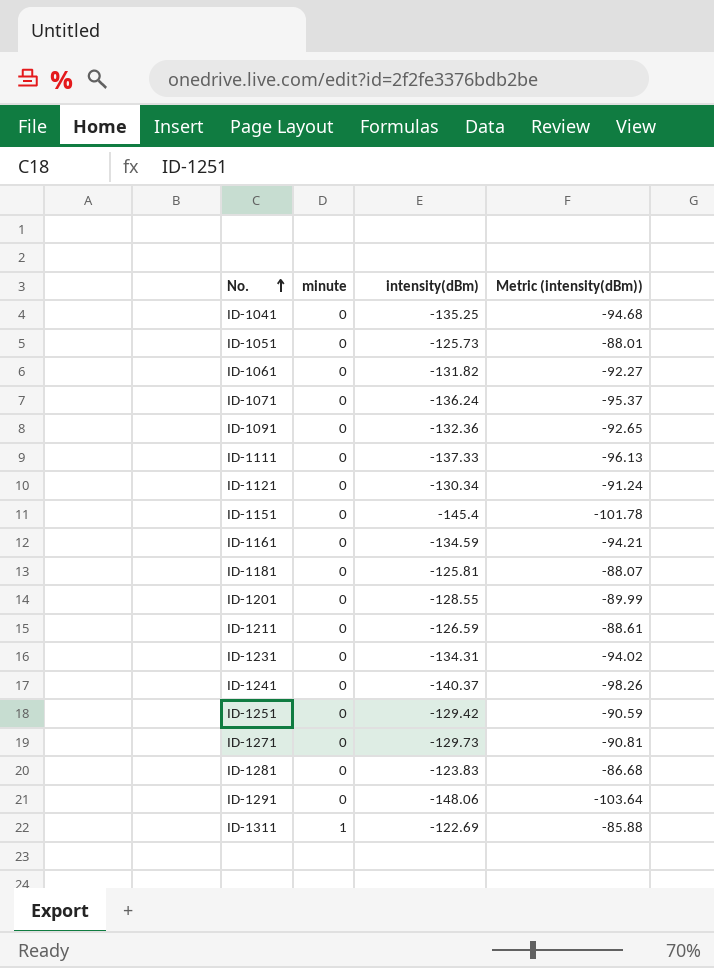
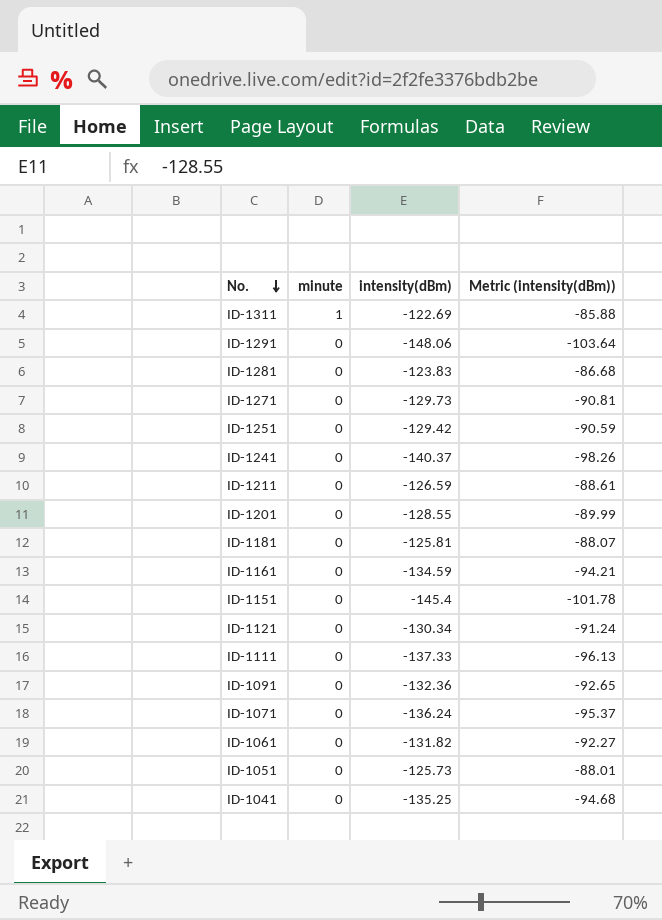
row order: No. ascending -> No. descending
row ID-1231: 0 | -134.31 | -94.02 -> none

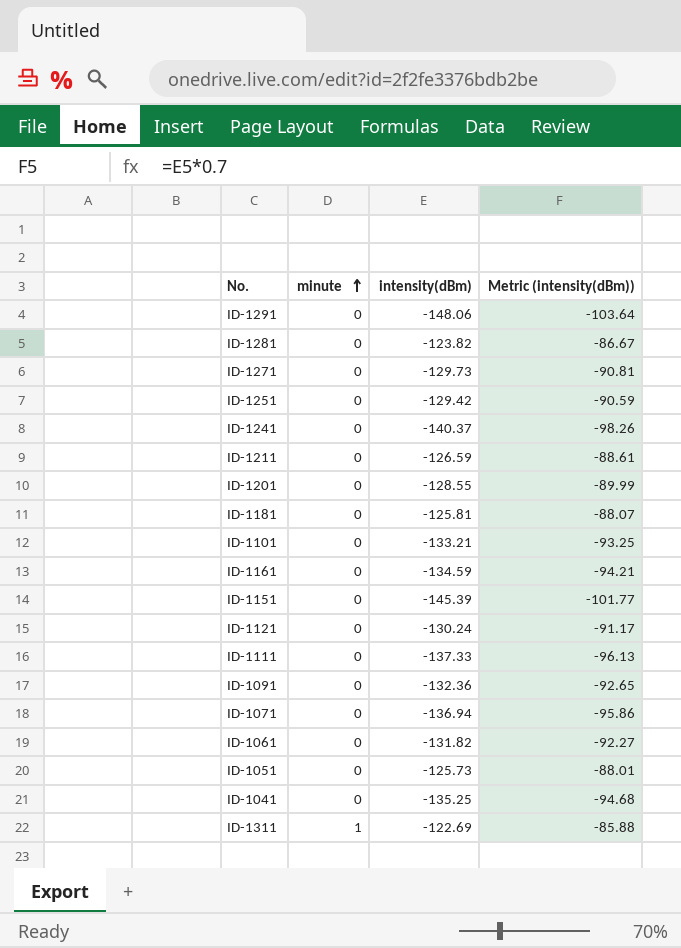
row order: No. descending -> minute ascending
ID-1281 | intensity(dBm): -123.83 -> -123.82
ID-1281 | Metric (intensity(dBm)): -86.68 -> -86.67
row ID-1101: none -> 0 | -133.21 | -93.25
ID-1151 | intensity(dBm): -145.4 -> -145.39
ID-1151 | Metric (intensity(dBm)): -101.78 -> -101.77
ID-1121 | intensity(dBm): -130.34 -> -130.24
ID-1121 | Metric (intensity(dBm)): -91.24 -> -91.17
ID-1071 | intensity(dBm): -136.24 -> -136.94
ID-1071 | Metric (intensity(dBm)): -95.37 -> -95.86

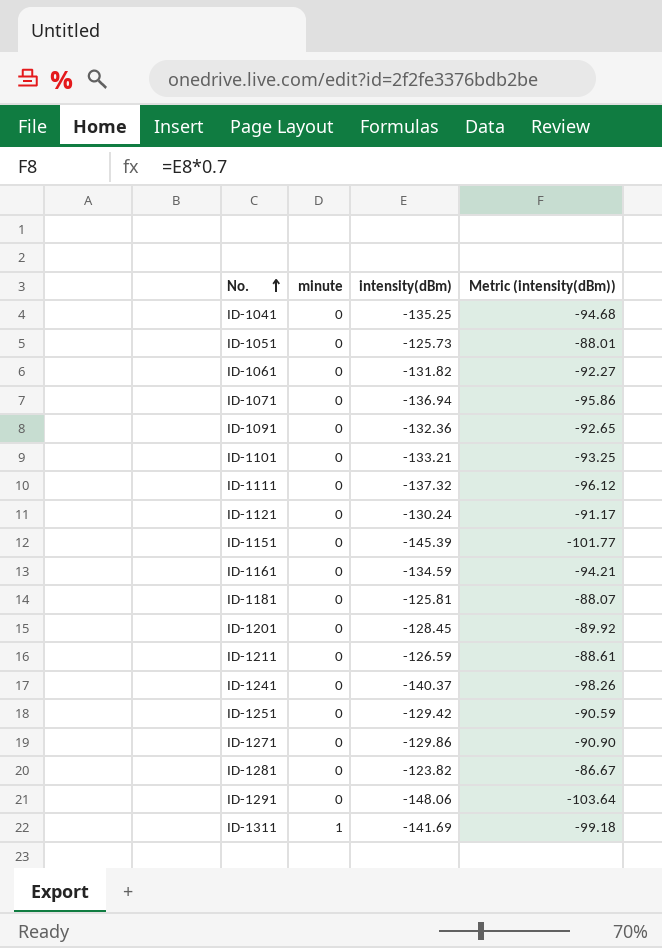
row order: minute ascending -> No. ascending
ID-1111 | intensity(dBm): -137.33 -> -137.32
ID-1111 | Metric (intensity(dBm)): -96.13 -> -96.12
ID-1201 | intensity(dBm): -128.55 -> -128.45
ID-1201 | Metric (intensity(dBm)): -89.99 -> -89.92
ID-1271 | intensity(dBm): -129.73 -> -129.86
ID-1271 | Metric (intensity(dBm)): -90.81 -> -90.90
ID-1311 | intensity(dBm): -122.69 -> -141.69
ID-1311 | Metric (intensity(dBm)): -85.88 -> -99.18

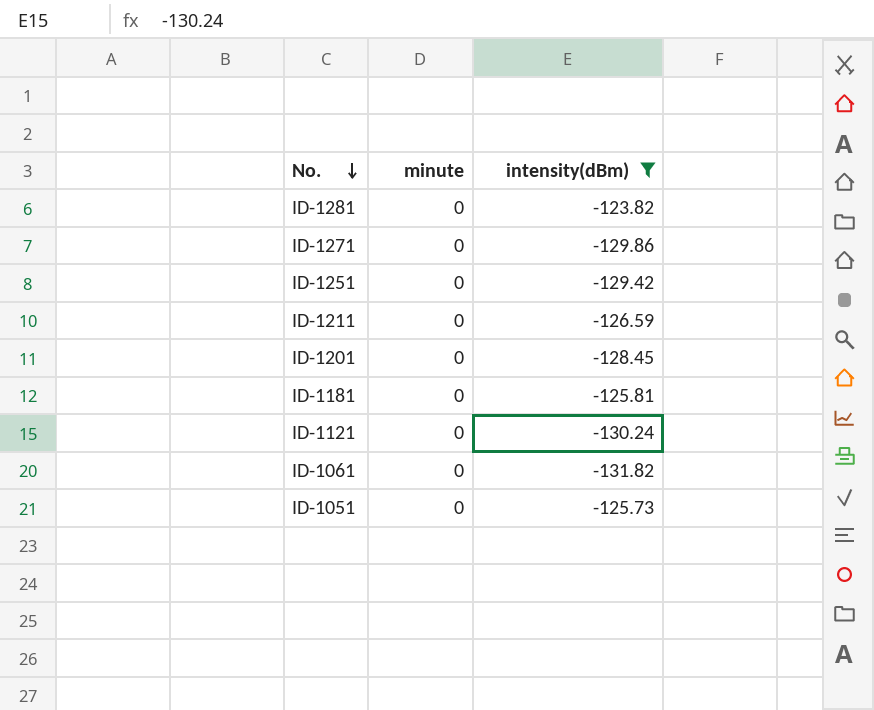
filter: none -> intensity(dBm) >= -131.82
row order: No. ascending -> No. descending
column Metric (intensity(dBm)) | formula: [intensity(dBm)] * 0.7 -> none

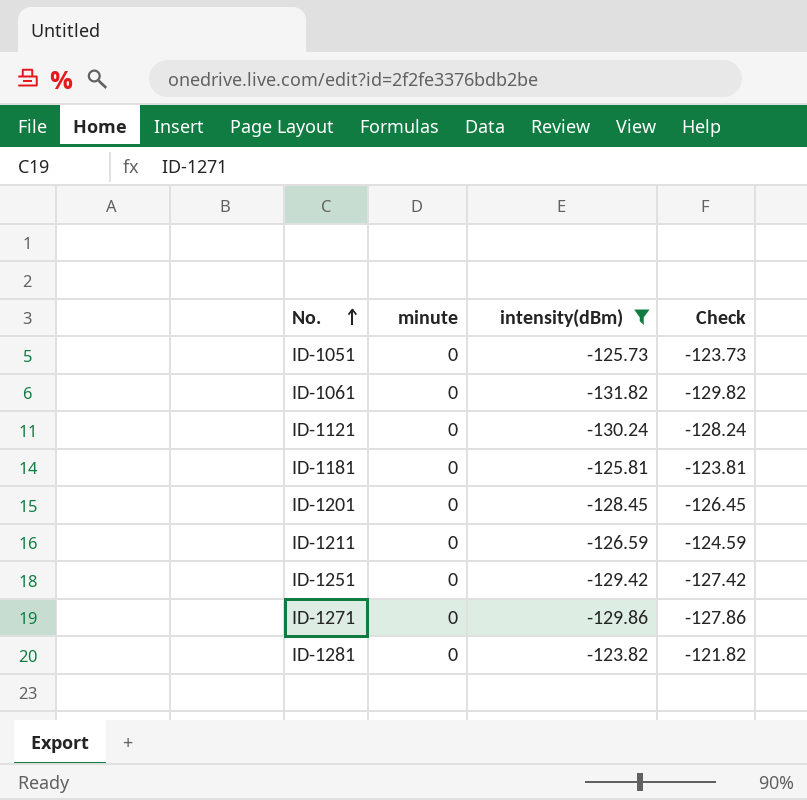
row order: No. descending -> No. ascending
column Check | formula: none -> [intensity(dBm)] + 2

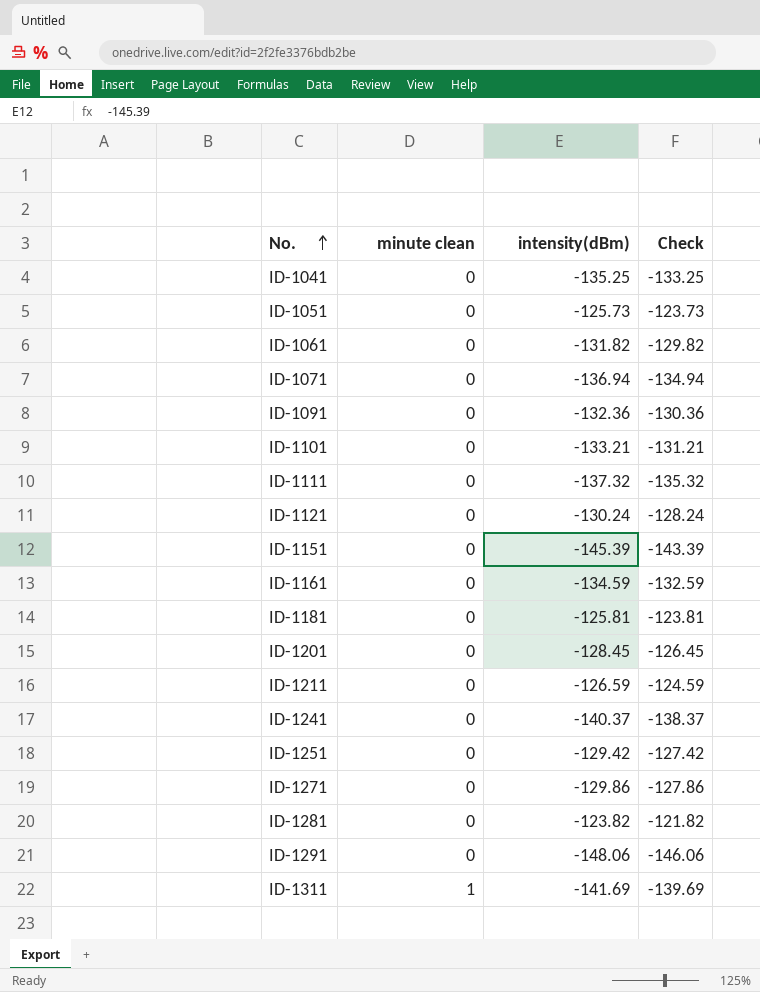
filter: intensity(dBm) >= -131.82 -> none
column name: minute -> minute clean

